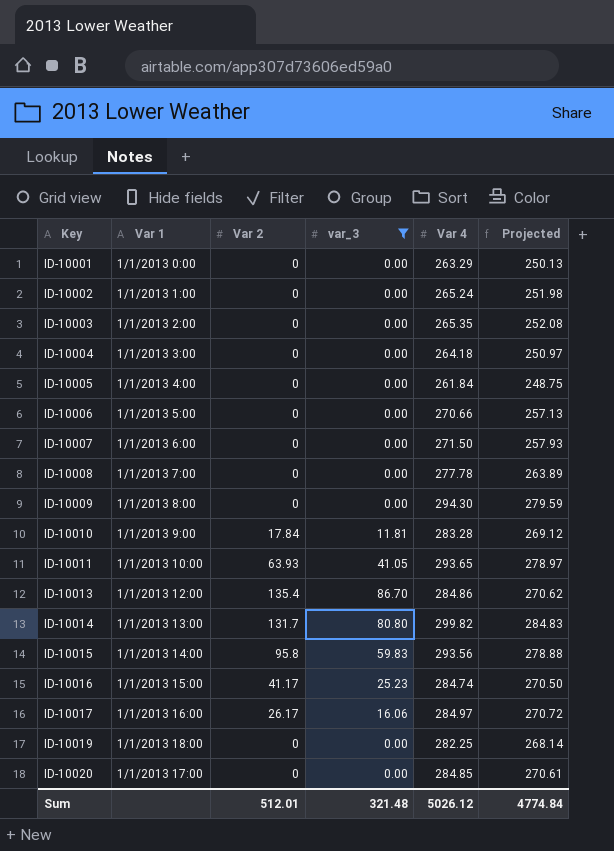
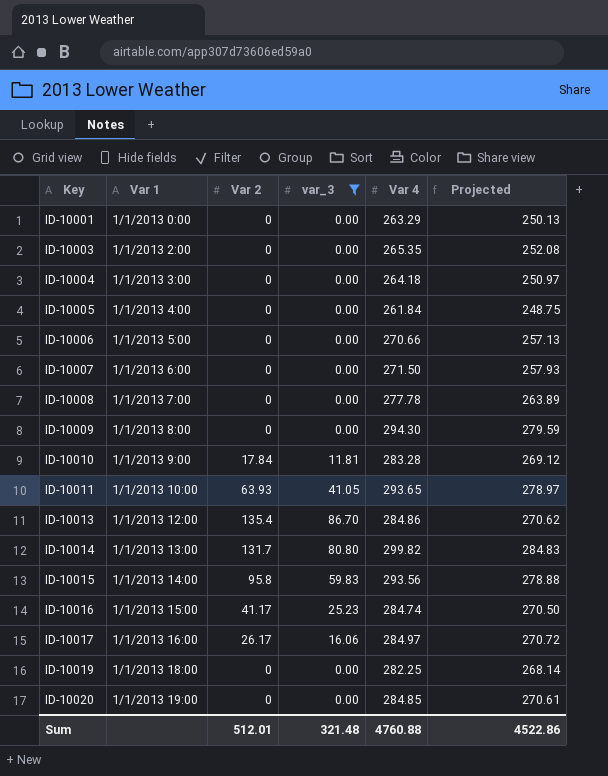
row ID-10002: 1/1/2013 1:00 | 0 | 0.00 | 265.24 | 251.98 -> none
ID-10020 | Var 1: 1/1/2013 17:00 -> 1/1/2013 19:00
Sum | Var 4: 5026.12 -> 4760.88
Sum | Projected: 4774.84 -> 4522.86

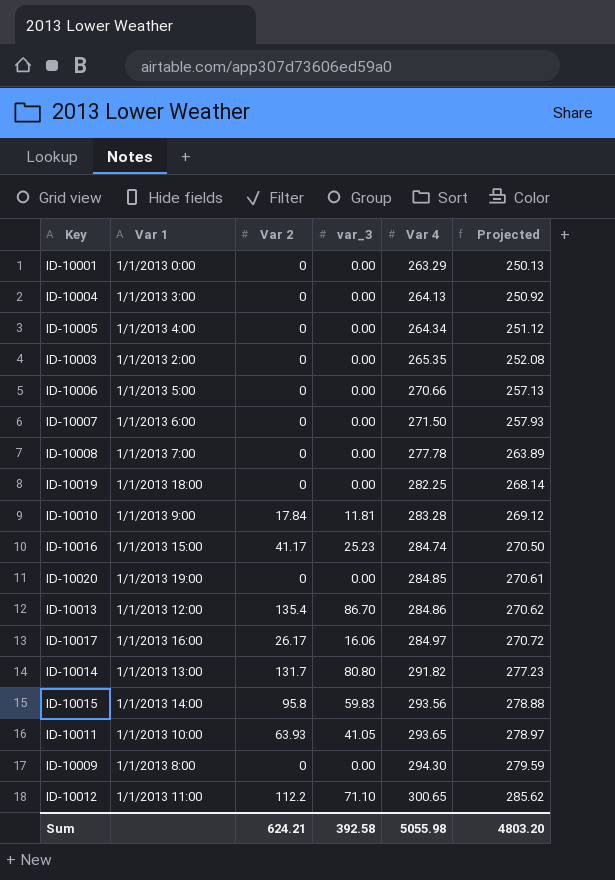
filter: var_3 != 71.10 -> none
row order: Key ascending -> Var 4 ascending
ID-10004 | Var 4: 264.18 -> 264.13
ID-10004 | Projected: 250.97 -> 250.92
ID-10005 | Var 4: 261.84 -> 264.34
ID-10005 | Projected: 248.75 -> 251.12
ID-10014 | Var 4: 299.82 -> 291.82
ID-10014 | Projected: 284.83 -> 277.23
Sum | Var 2: 512.01 -> 624.21
Sum | var_3: 321.48 -> 392.58
Sum | Var 4: 4760.88 -> 5055.98
Sum | Projected: 4522.86 -> 4803.20

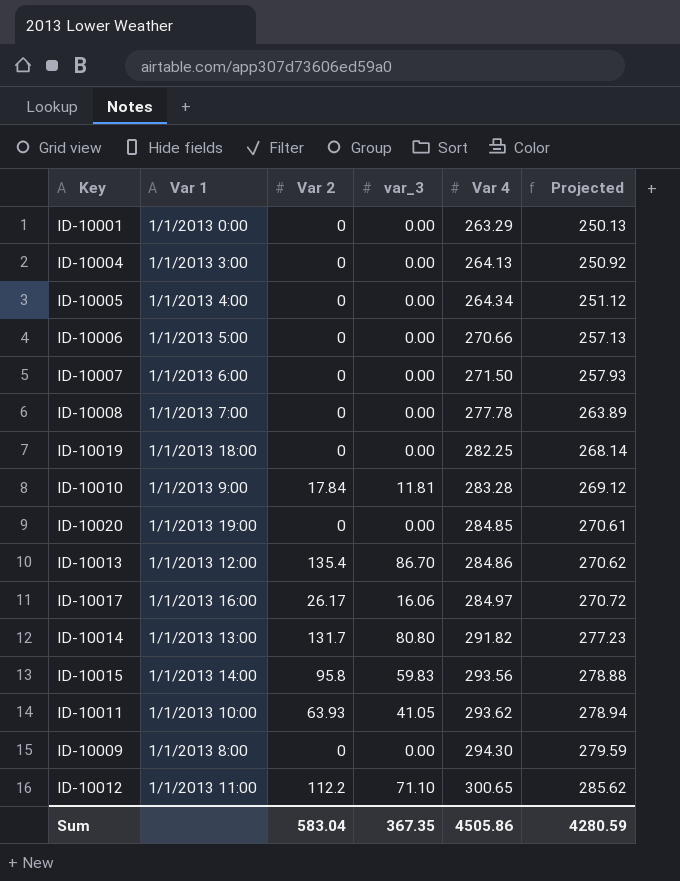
row ID-10003: 1/1/2013 2:00 | 0 | 0.00 | 265.35 | 252.08 -> none
row ID-10016: 1/1/2013 15:00 | 41.17 | 25.23 | 284.74 | 270.50 -> none
ID-10011 | Var 4: 293.65 -> 293.62
ID-10011 | Projected: 278.97 -> 278.94
Sum | Var 2: 624.21 -> 583.04
Sum | var_3: 392.58 -> 367.35
Sum | Var 4: 5055.98 -> 4505.86
Sum | Projected: 4803.20 -> 4280.59

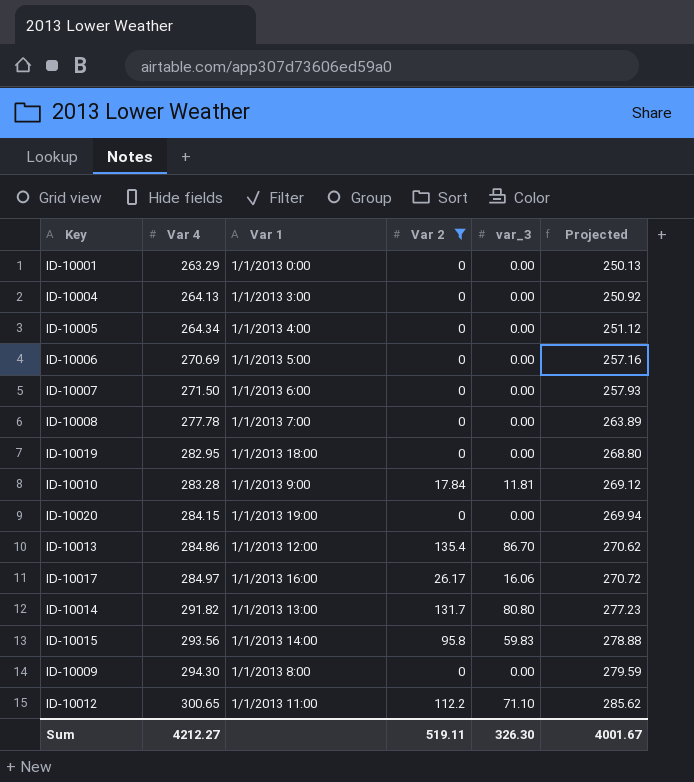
filter: none -> Var 2 != 63.93
column Var 4 | position: 5 -> 2
ID-10006 | Var 4: 270.66 -> 270.69
ID-10006 | Projected: 257.13 -> 257.16
ID-10019 | Var 4: 282.25 -> 282.95
ID-10019 | Projected: 268.14 -> 268.80
ID-10020 | Var 4: 284.85 -> 284.15
ID-10020 | Projected: 270.61 -> 269.94
Sum | Var 4: 4505.86 -> 4212.27
Sum | Var 2: 583.04 -> 519.11
Sum | var_3: 367.35 -> 326.30
Sum | Projected: 4280.59 -> 4001.67

